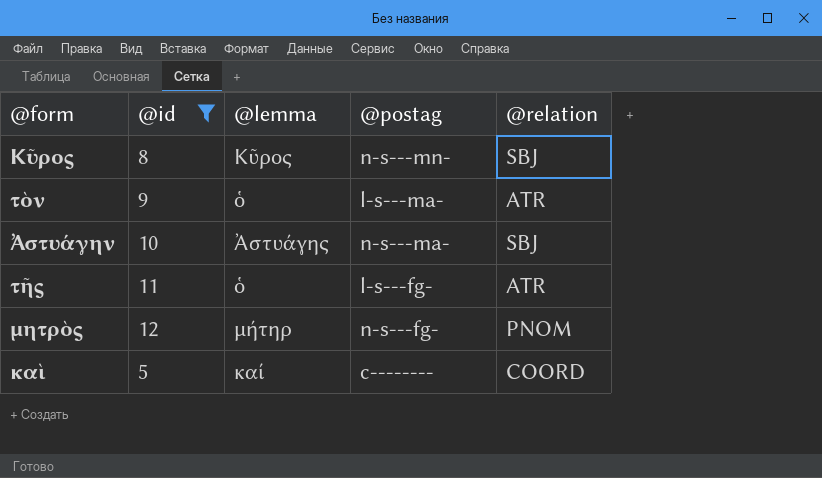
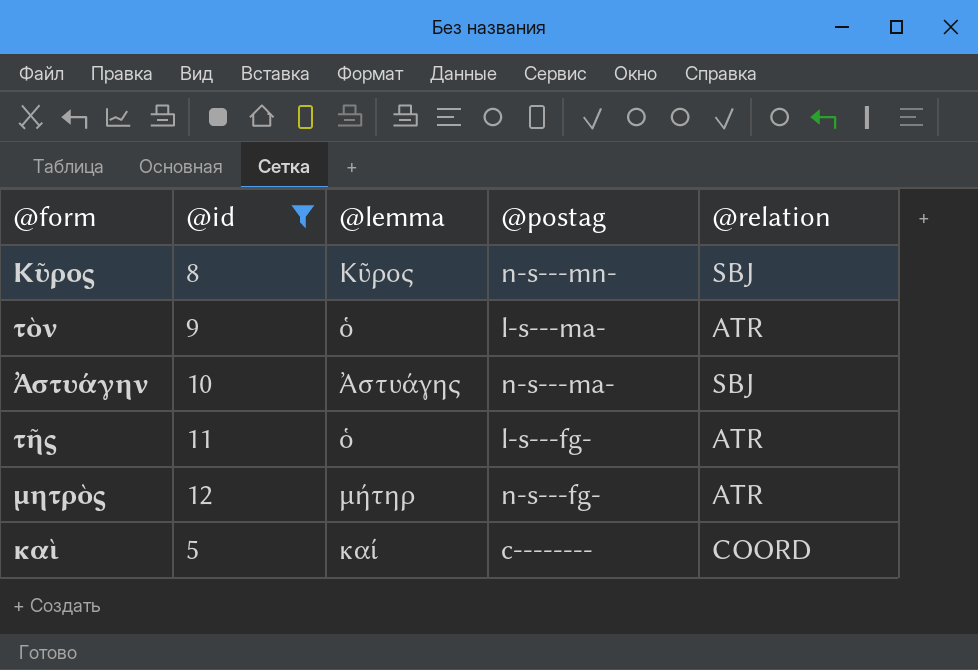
μητρὸς | @relation: PNOM -> ATR

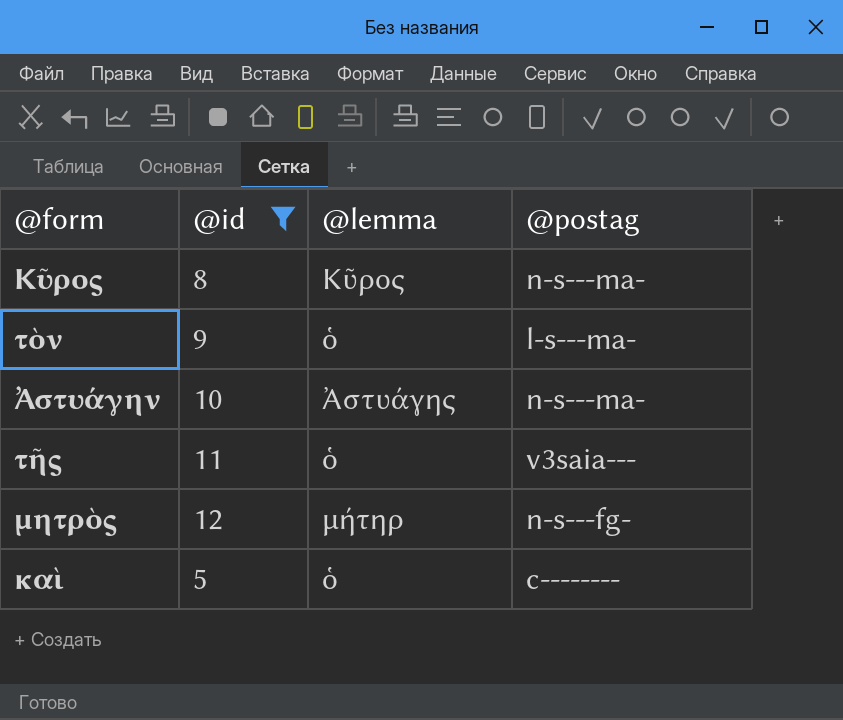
column @relation | position: 5 -> none
Κῦρος | @postag: n-s---mn- -> n-s---ma-
τῆς | @postag: l-s---fg- -> v3saia---
καὶ | @lemma: καί -> ὁ

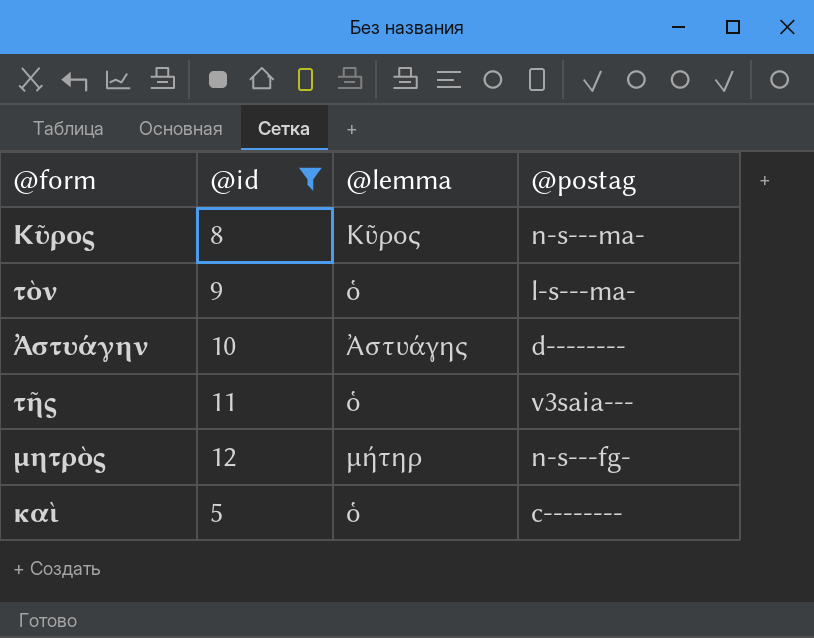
Ἀστυάγην | @postag: n-s---ma- -> d--------

